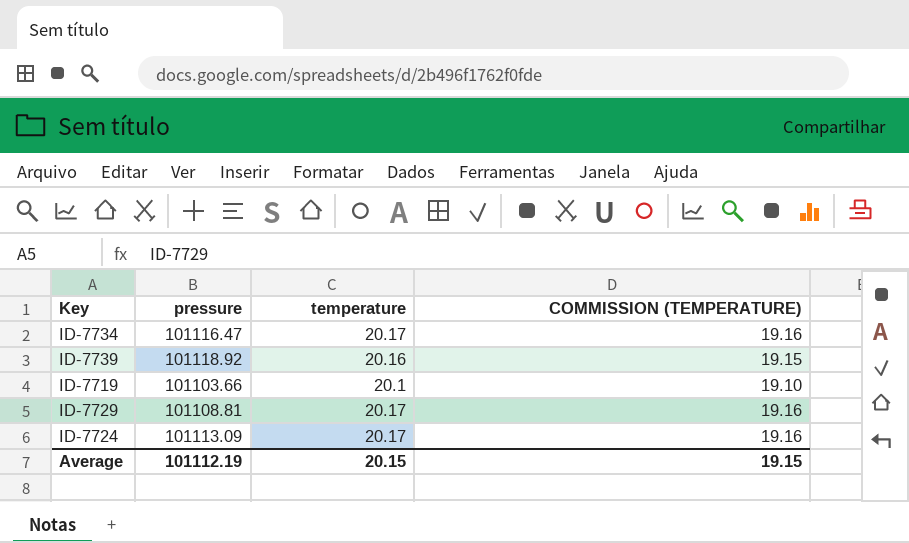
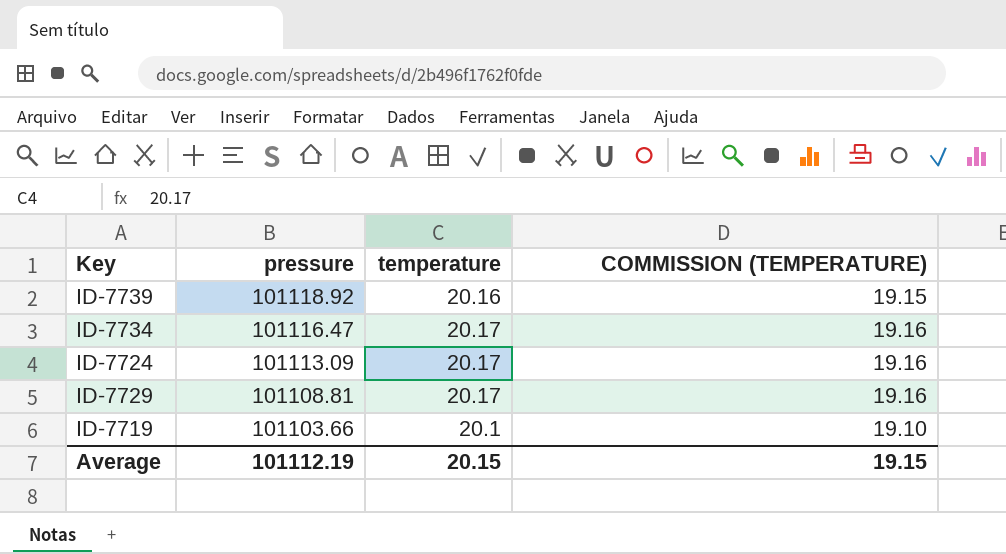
row order: none -> pressure descending

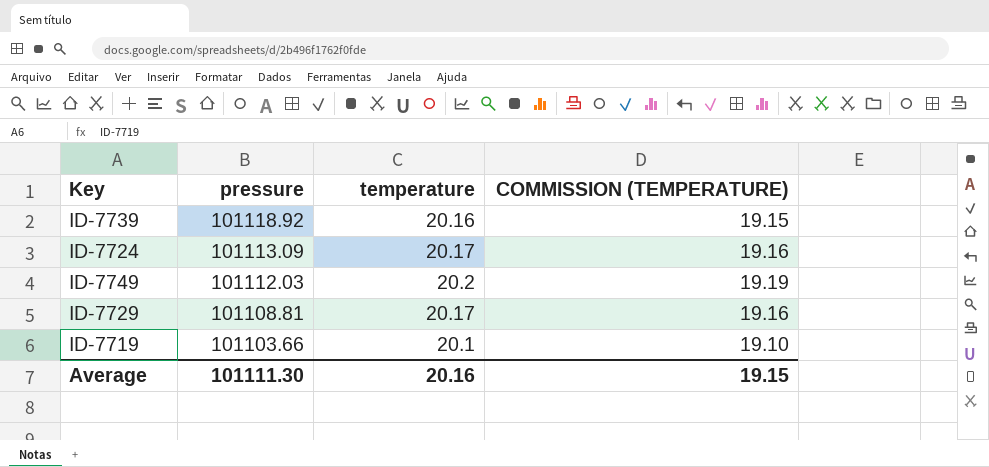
row ID-7734: 101116.47 | 20.17 | 19.16 -> none
row ID-7749: none -> 101112.03 | 20.2 | 19.19
Average | pressure: 101112.19 -> 101111.30
Average | temperature: 20.15 -> 20.16

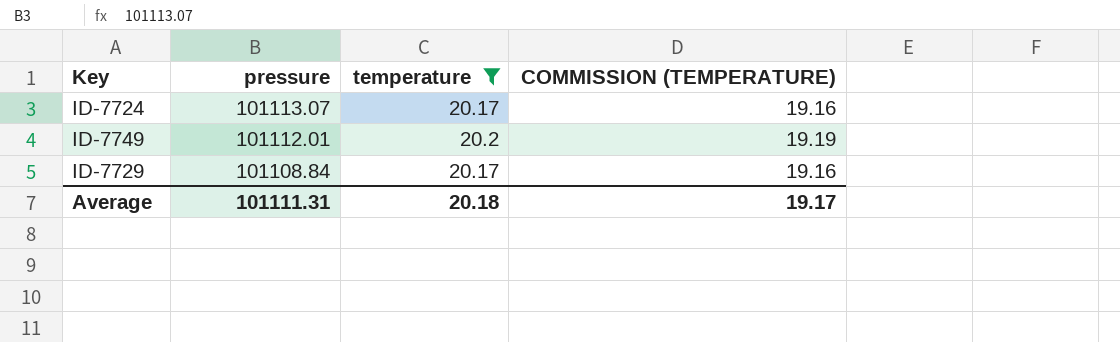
filter: none -> temperature >= 20.17
ID-7724 | pressure: 101113.09 -> 101113.07
ID-7749 | pressure: 101112.03 -> 101112.01
ID-7729 | pressure: 101108.81 -> 101108.84
Average | pressure: 101111.30 -> 101111.31
Average | temperature: 20.16 -> 20.18
Average | COMMISSION (TEMPERATURE): 19.15 -> 19.17

